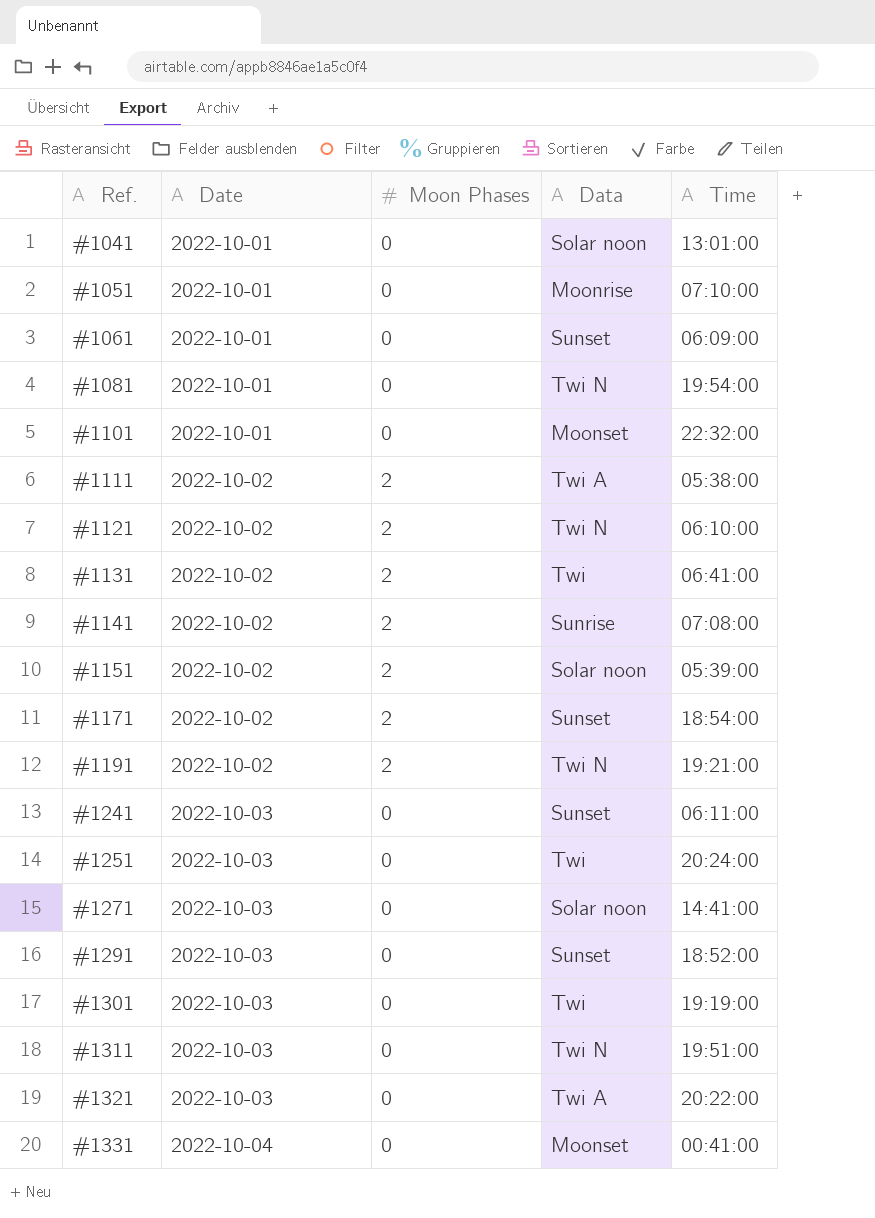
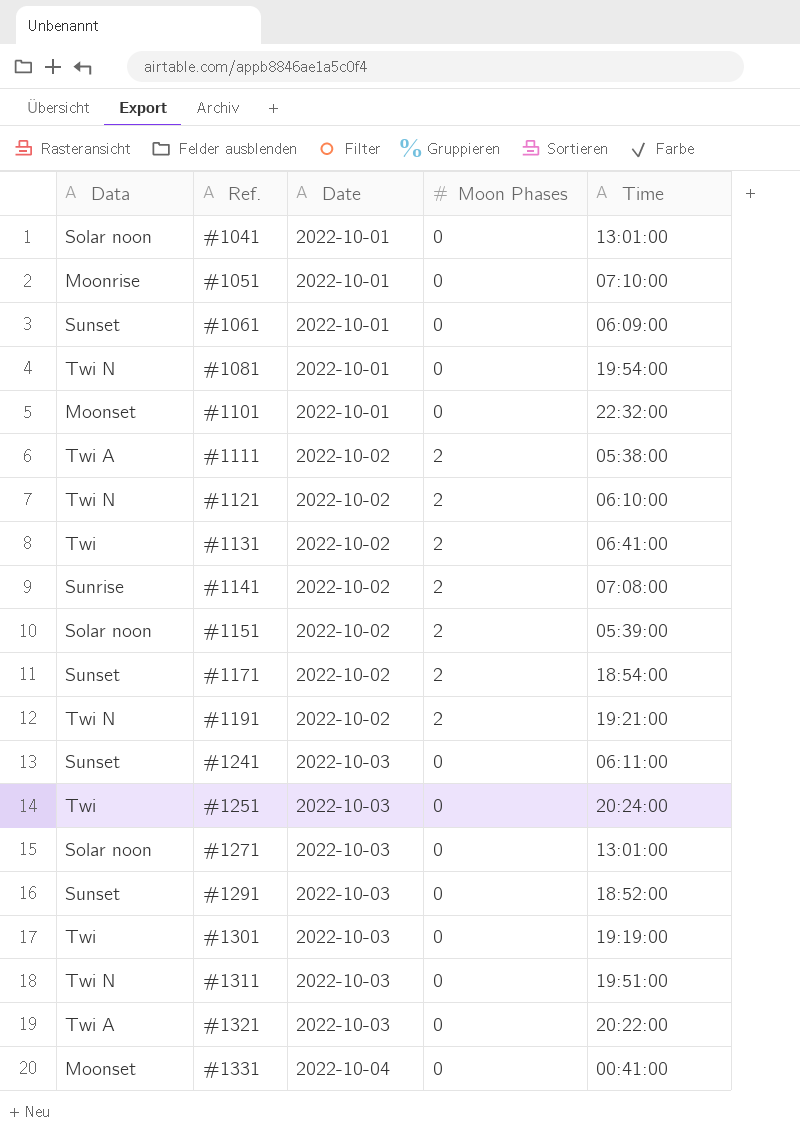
column Data | position: 4 -> 1
#1271 | Time: 14:41:00 -> 13:01:00

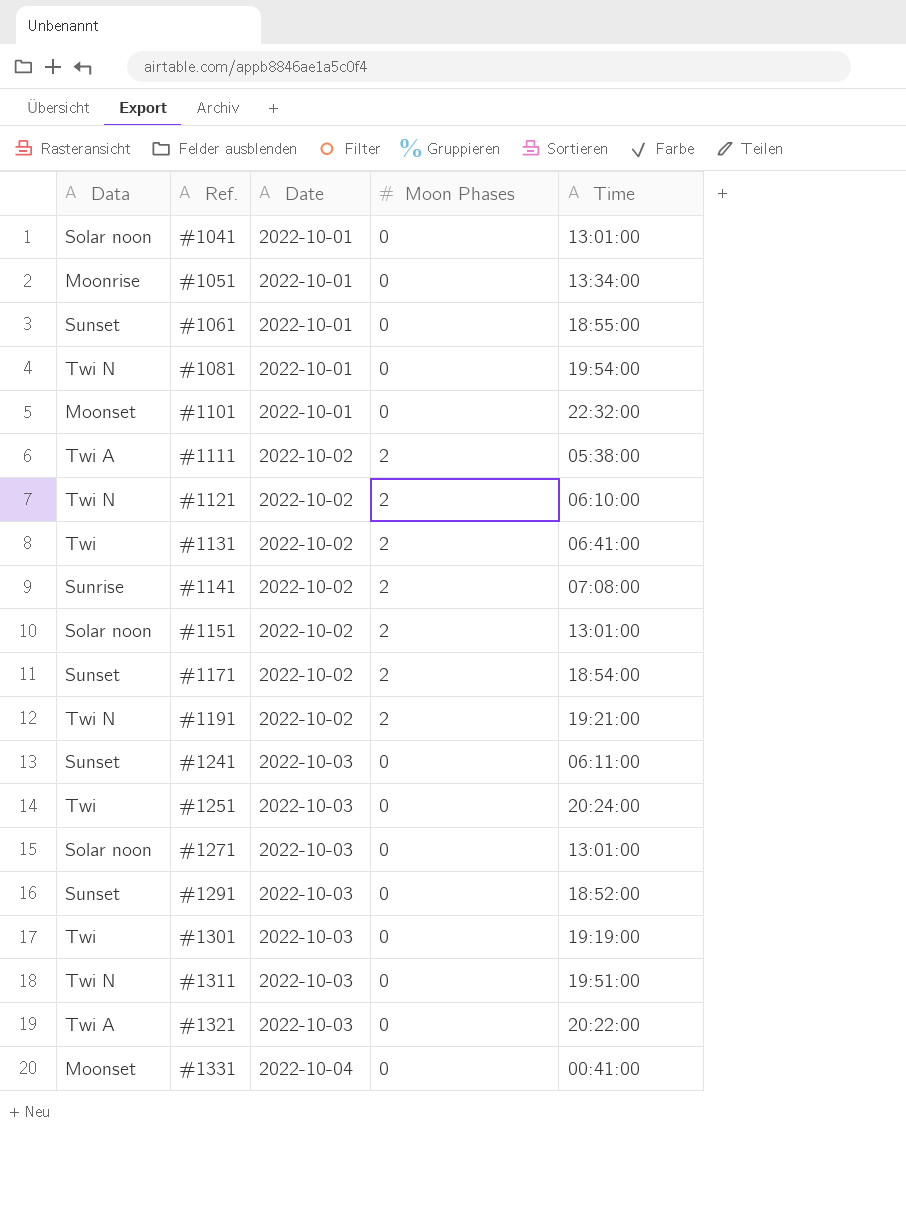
#1051 | Time: 07:10:00 -> 13:34:00
#1061 | Time: 06:09:00 -> 18:55:00
#1151 | Time: 05:39:00 -> 13:01:00

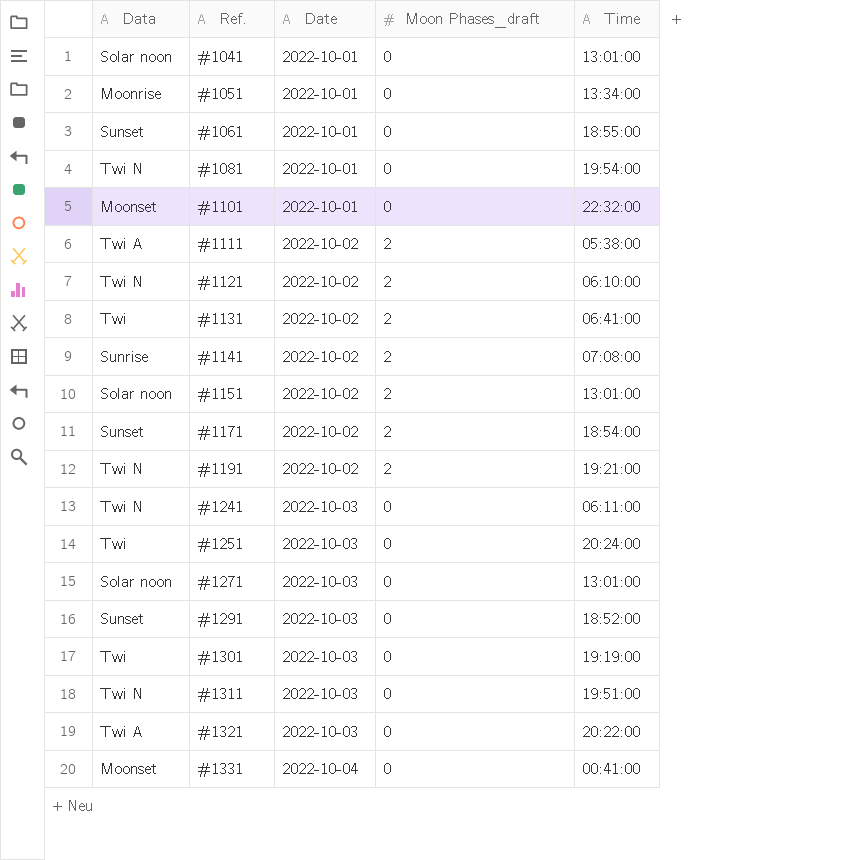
column name: Moon Phases -> Moon Phases_draft
#1241 | Data: Sunset -> Twi N

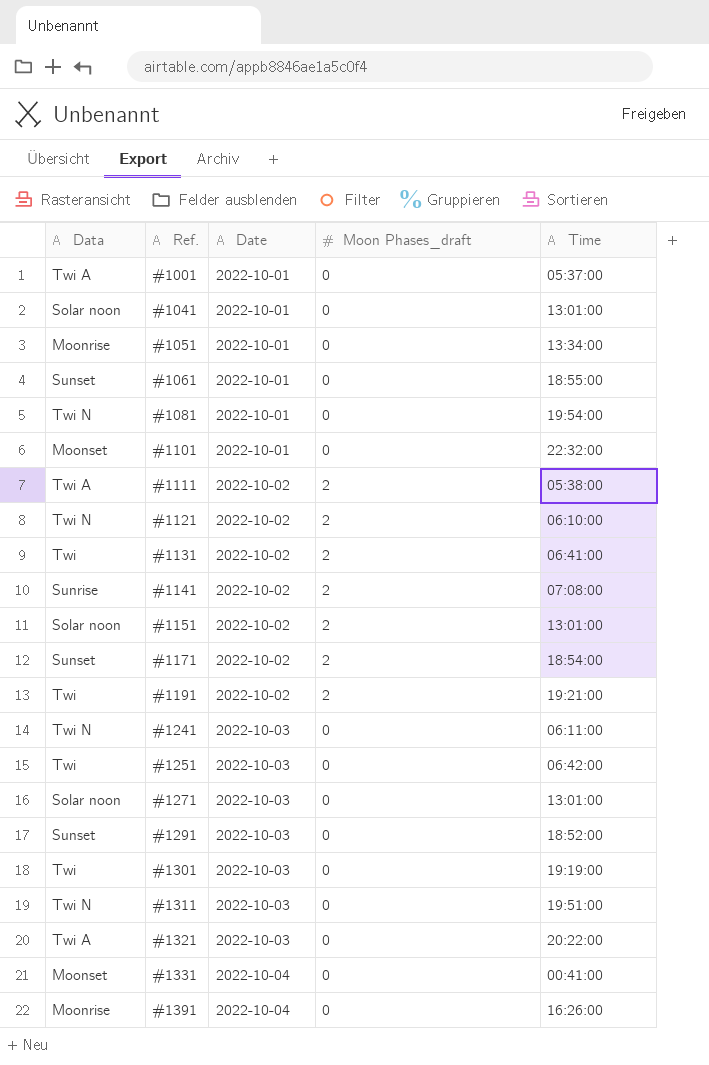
row #1001: none -> Twi A | 2022-10-01 | 0 | 05:37:00
#1191 | Data: Twi N -> Twi
#1251 | Time: 20:24:00 -> 06:42:00
row #1391: none -> Moonrise | 2022-10-04 | 0 | 16:26:00

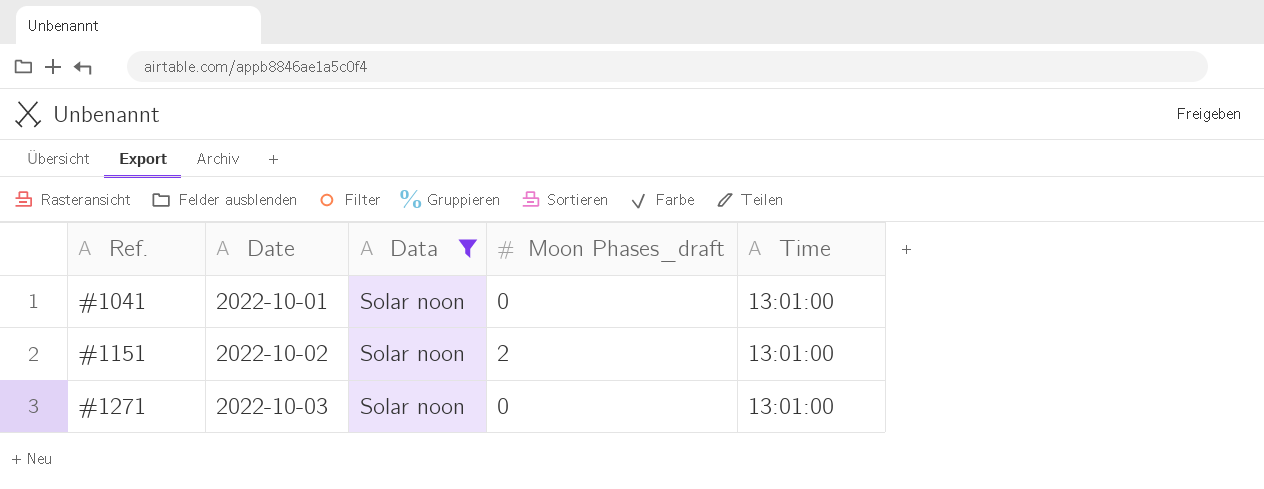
filter: none -> Data = Solar noon
column Data | position: 1 -> 3

